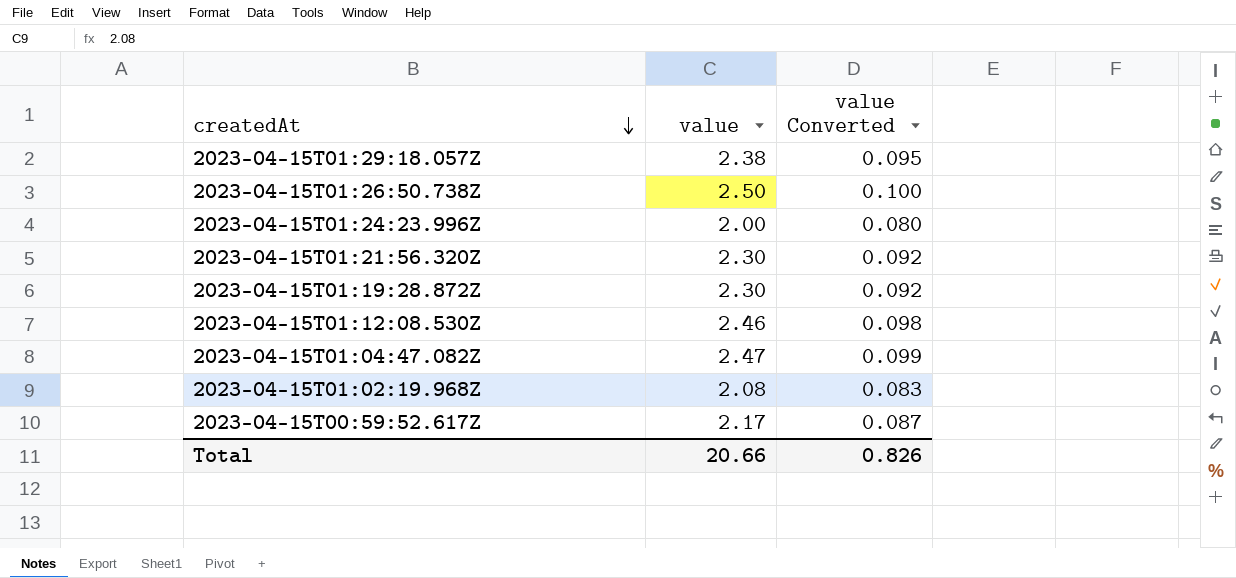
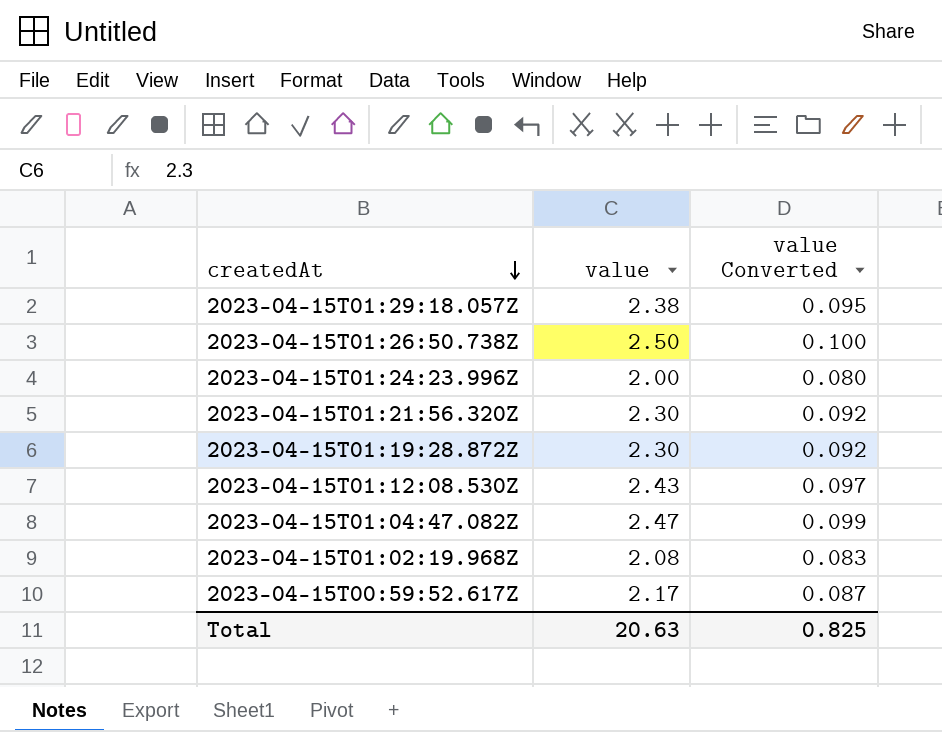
2023-04-15T01:12:08.530Z | value: 2.46 -> 2.43
2023-04-15T01:12:08.530Z | value Converted: 0.098 -> 0.097
Total | value: 20.66 -> 20.63
Total | value Converted: 0.826 -> 0.825

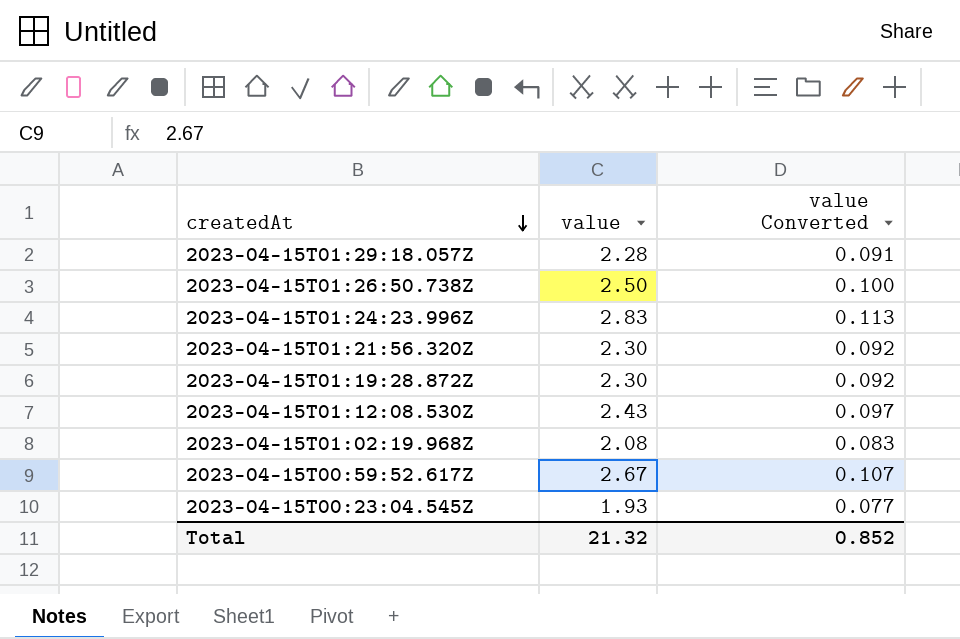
row 2023-04-15T01:04:47.082Z: 2.47 | 0.099 -> none
2023-04-15T01:29:18.057Z | value: 2.38 -> 2.28
2023-04-15T01:29:18.057Z | value Converted: 0.095 -> 0.091
2023-04-15T01:24:23.996Z | value: 2.00 -> 2.83
2023-04-15T01:24:23.996Z | value Converted: 0.080 -> 0.113
2023-04-15T00:59:52.617Z | value: 2.17 -> 2.67
2023-04-15T00:59:52.617Z | value Converted: 0.087 -> 0.107
row 2023-04-15T00:23:04.545Z: none -> 1.93 | 0.077
Total | value: 20.63 -> 21.32
Total | value Converted: 0.825 -> 0.852

